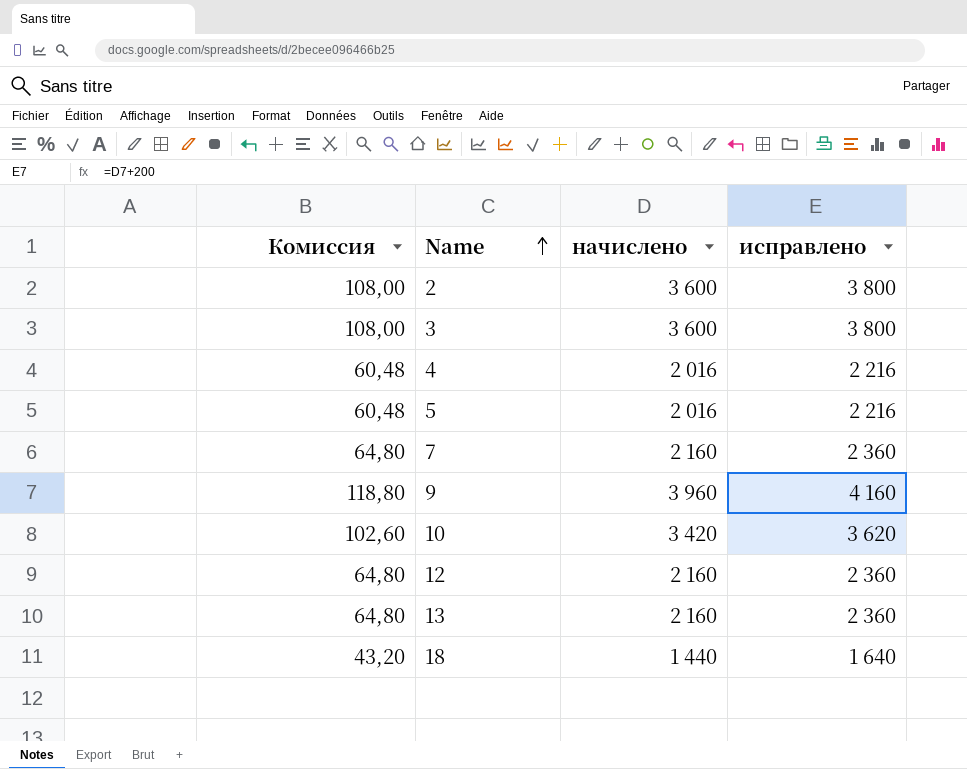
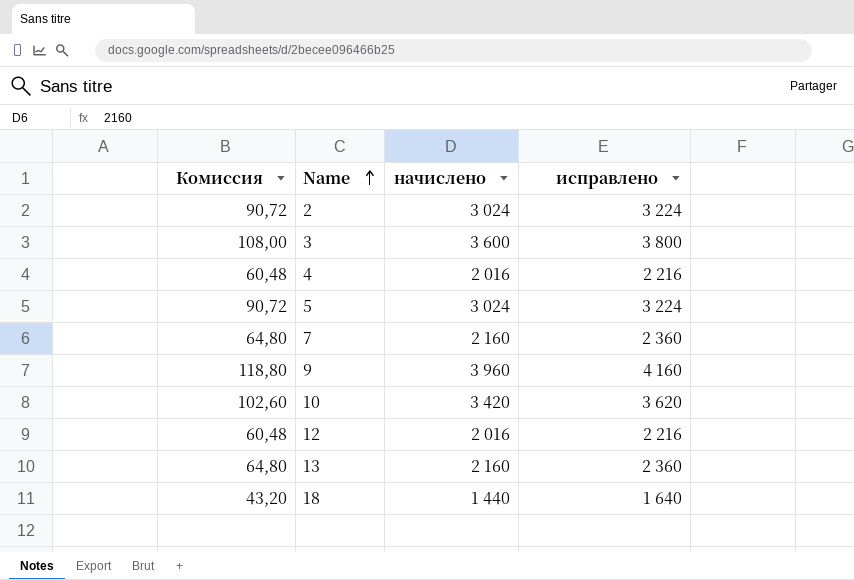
2 | Комиссия: 108,00 -> 90,72
2 | начислено: 3 600 -> 3 024
2 | исправлено: 3 800 -> 3 224
5 | Комиссия: 60,48 -> 90,72
5 | начислено: 2 016 -> 3 024
5 | исправлено: 2 216 -> 3 224
12 | Комиссия: 64,80 -> 60,48
12 | начислено: 2 160 -> 2 016
12 | исправлено: 2 360 -> 2 216

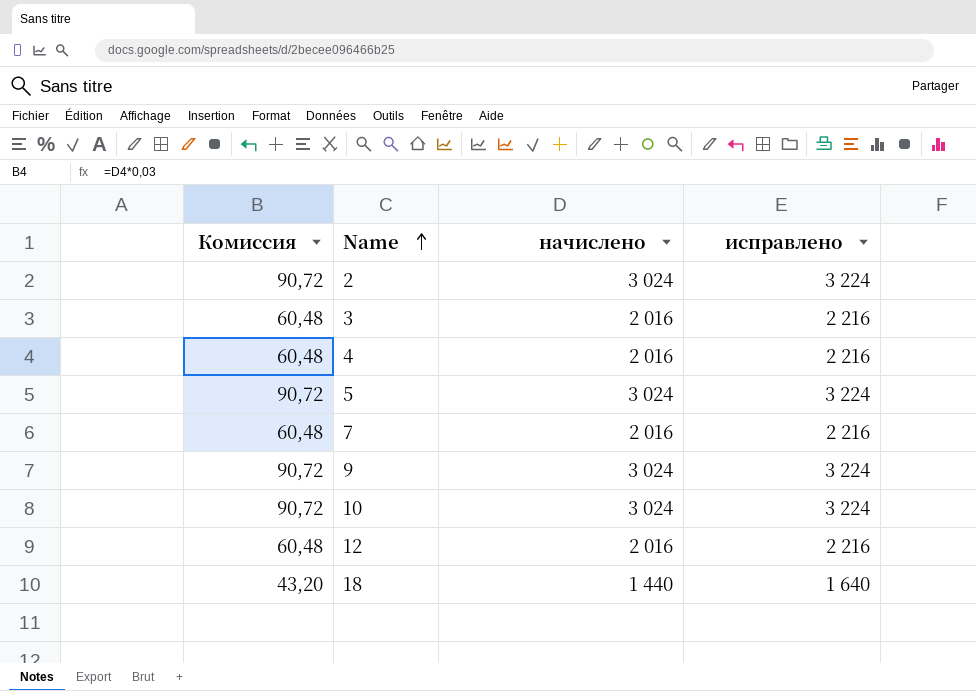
row 13: 64,80 | 2 160 | 2 360 -> none
3 | Комиссия: 108,00 -> 60,48
3 | начислено: 3 600 -> 2 016
3 | исправлено: 3 800 -> 2 216
7 | Комиссия: 64,80 -> 60,48
7 | начислено: 2 160 -> 2 016
7 | исправлено: 2 360 -> 2 216
9 | Комиссия: 118,80 -> 90,72
9 | начислено: 3 960 -> 3 024
9 | исправлено: 4 160 -> 3 224
10 | Комиссия: 102,60 -> 90,72
10 | начислено: 3 420 -> 3 024
10 | исправлено: 3 620 -> 3 224

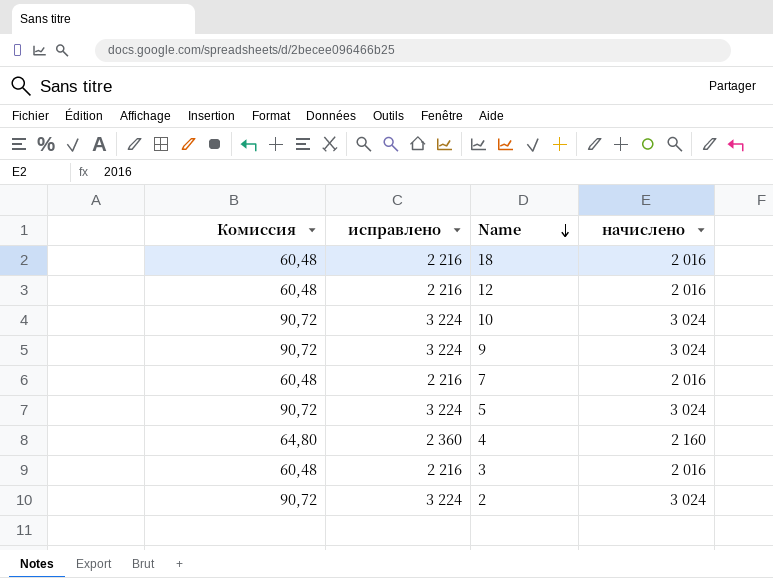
row order: Name ascending -> Name descending
column исправлено | position: 4 -> 2
18 | Комиссия: 43,20 -> 60,48
18 | исправлено: 1 640 -> 2 216
18 | начислено: 1 440 -> 2 016
4 | Комиссия: 60,48 -> 64,80
4 | исправлено: 2 216 -> 2 360
4 | начислено: 2 016 -> 2 160

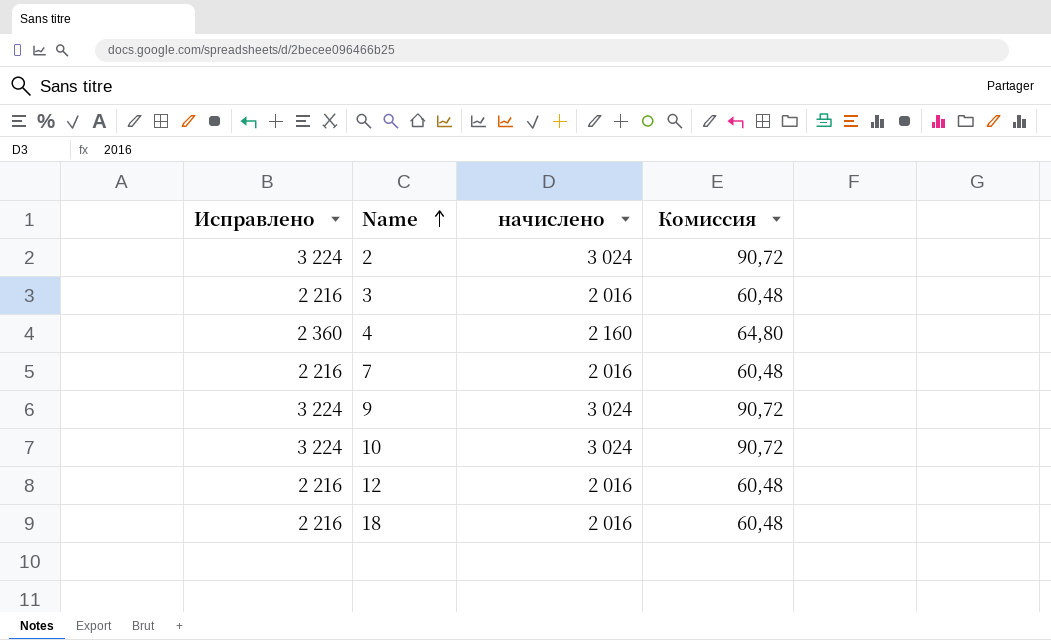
row order: Name descending -> Name ascending
column name: исправлено -> Исправлено
column Комиссия | position: 1 -> 4
row 5: 90,72 | 3 224 | 3 024 -> none

